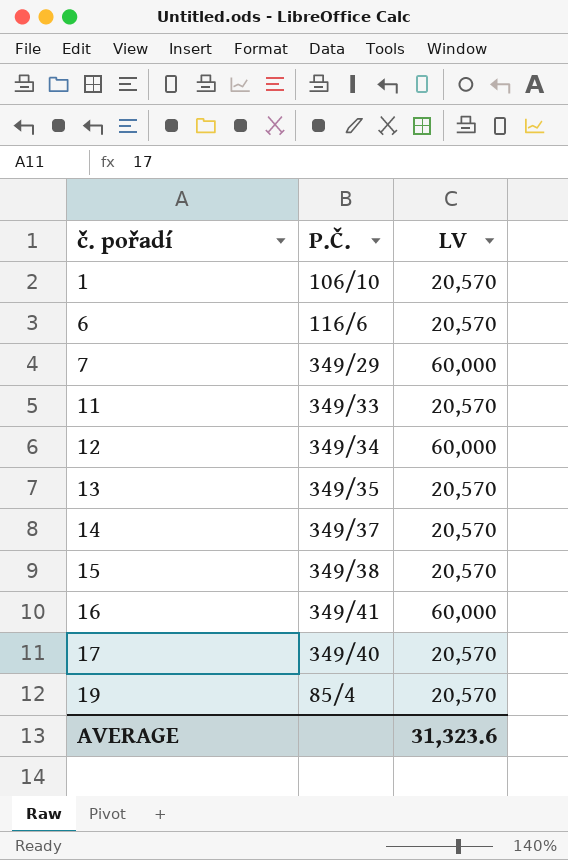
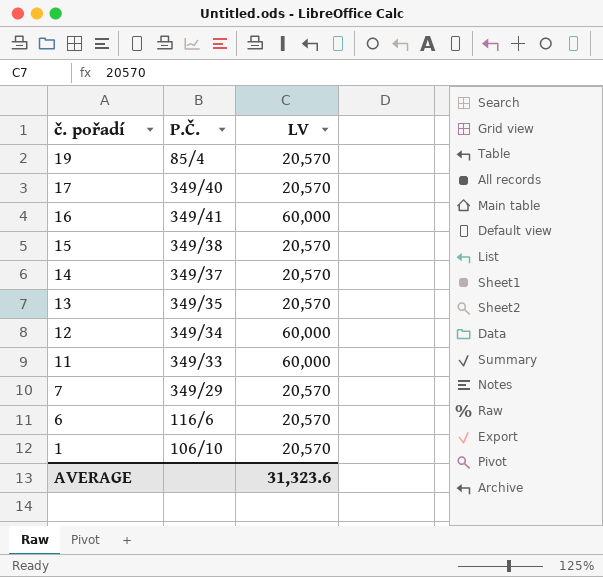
row order: č. pořadí ascending -> č. pořadí descending
11 | LV: 20,570 -> 60,000
7 | LV: 60,000 -> 20,570

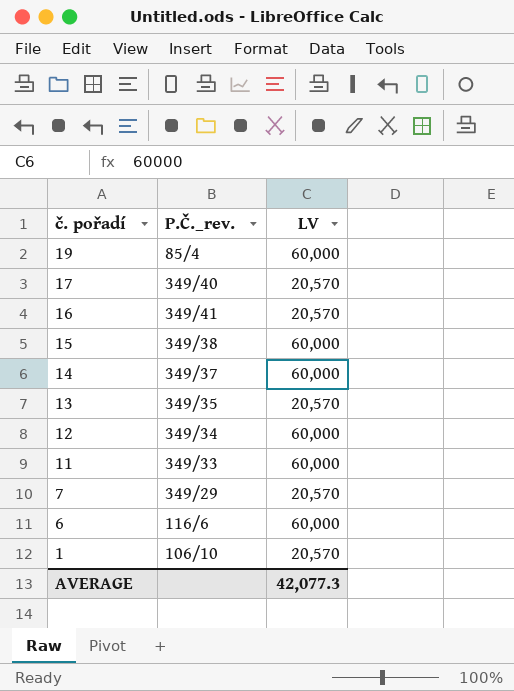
column name: P.Č. -> P.Č._rev.
19 | LV: 20,570 -> 60,000
16 | LV: 60,000 -> 20,570
15 | LV: 20,570 -> 60,000
14 | LV: 20,570 -> 60,000
6 | LV: 20,570 -> 60,000
AVERAGE | LV: 31,323.6 -> 42,077.3

